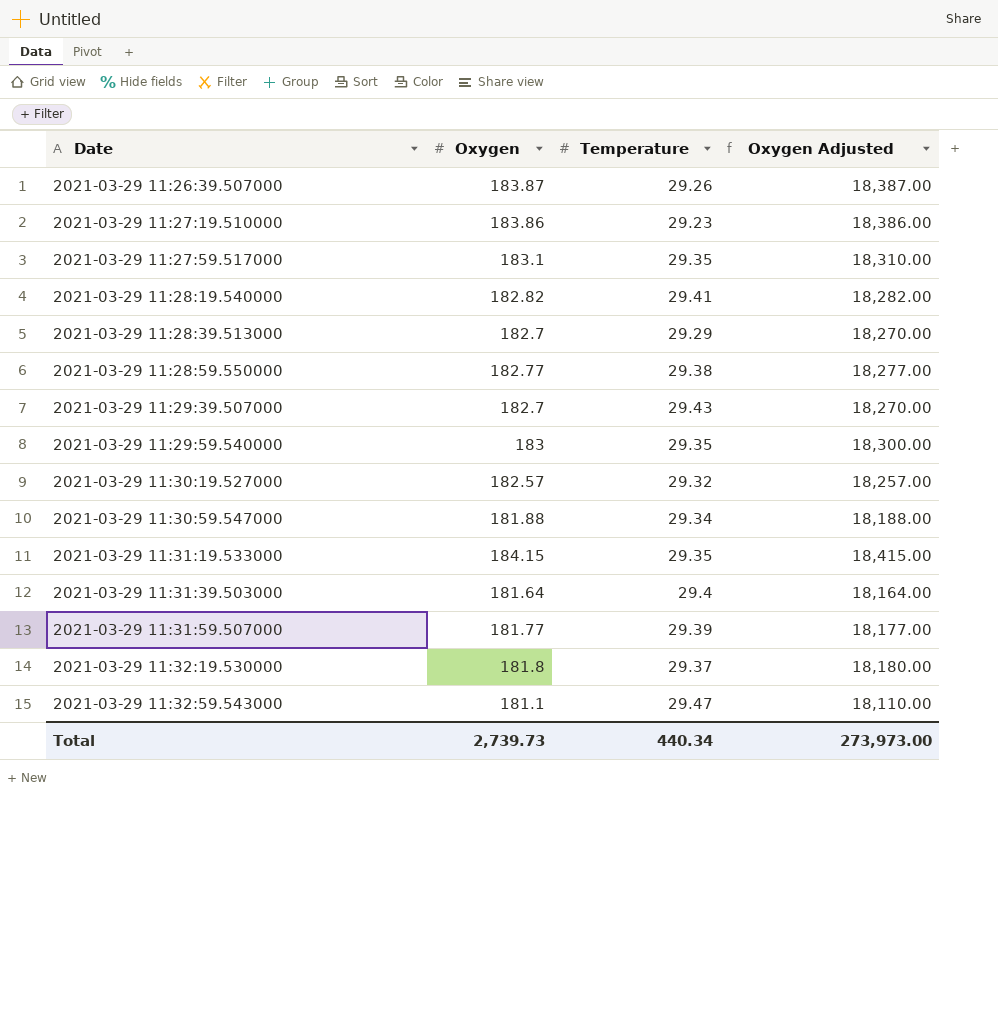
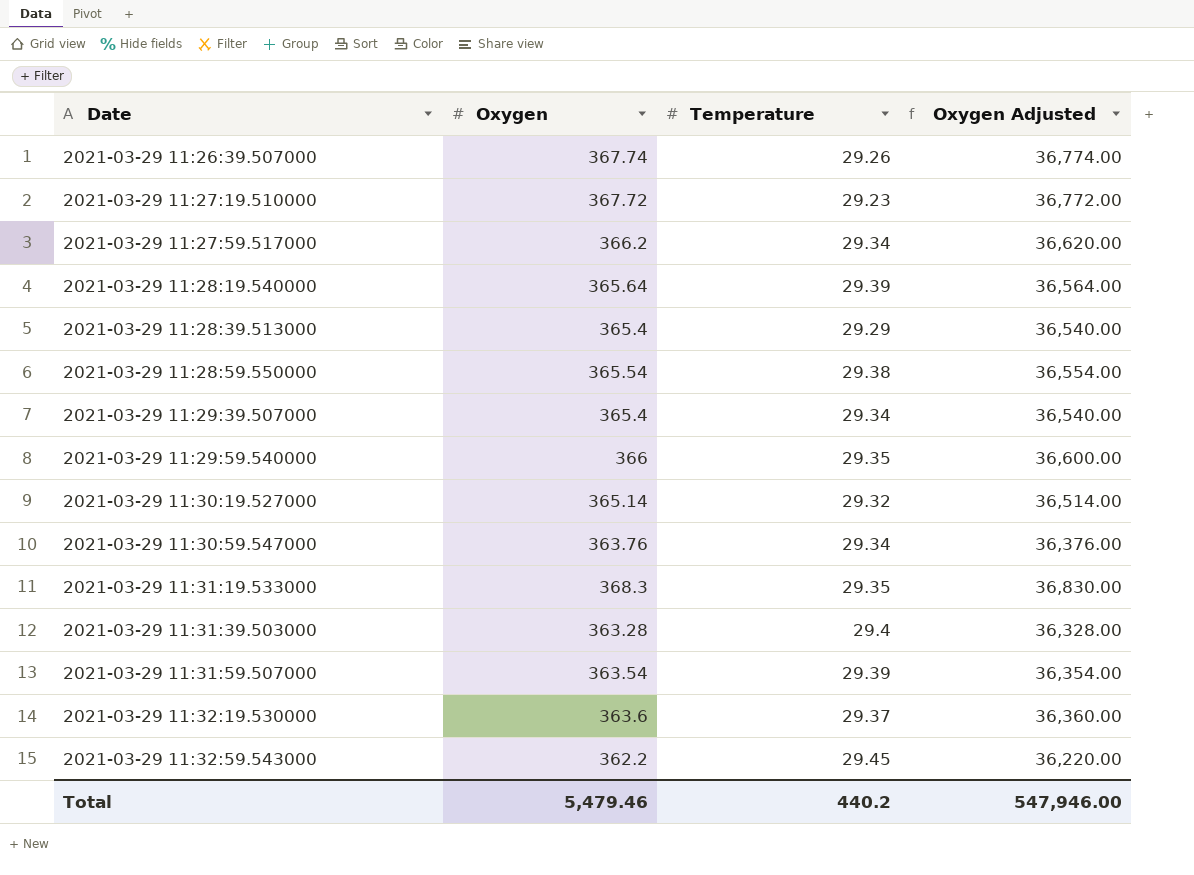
2021-03-29 11:26:39.507000 | Oxygen: 183.87 -> 367.74
2021-03-29 11:26:39.507000 | Oxygen Adjusted: 18,387.00 -> 36,774.00
2021-03-29 11:27:19.510000 | Oxygen: 183.86 -> 367.72
2021-03-29 11:27:19.510000 | Oxygen Adjusted: 18,386.00 -> 36,772.00
2021-03-29 11:27:59.517000 | Oxygen: 183.1 -> 366.2
2021-03-29 11:27:59.517000 | Temperature: 29.35 -> 29.34
2021-03-29 11:27:59.517000 | Oxygen Adjusted: 18,310.00 -> 36,620.00
2021-03-29 11:28:19.540000 | Oxygen: 182.82 -> 365.64
2021-03-29 11:28:19.540000 | Temperature: 29.41 -> 29.39
2021-03-29 11:28:19.540000 | Oxygen Adjusted: 18,282.00 -> 36,564.00
2021-03-29 11:28:39.513000 | Oxygen: 182.7 -> 365.4
2021-03-29 11:28:39.513000 | Oxygen Adjusted: 18,270.00 -> 36,540.00
2021-03-29 11:28:59.550000 | Oxygen: 182.77 -> 365.54
2021-03-29 11:28:59.550000 | Oxygen Adjusted: 18,277.00 -> 36,554.00
2021-03-29 11:29:39.507000 | Oxygen: 182.7 -> 365.4
2021-03-29 11:29:39.507000 | Temperature: 29.43 -> 29.34
2021-03-29 11:29:39.507000 | Oxygen Adjusted: 18,270.00 -> 36,540.00
2021-03-29 11:29:59.540000 | Oxygen: 183 -> 366
2021-03-29 11:29:59.540000 | Oxygen Adjusted: 18,300.00 -> 36,600.00
2021-03-29 11:30:19.527000 | Oxygen: 182.57 -> 365.14
2021-03-29 11:30:19.527000 | Oxygen Adjusted: 18,257.00 -> 36,514.00
2021-03-29 11:30:59.547000 | Oxygen: 181.88 -> 363.76
2021-03-29 11:30:59.547000 | Oxygen Adjusted: 18,188.00 -> 36,376.00
2021-03-29 11:31:19.533000 | Oxygen: 184.15 -> 368.3
2021-03-29 11:31:19.533000 | Oxygen Adjusted: 18,415.00 -> 36,830.00
2021-03-29 11:31:39.503000 | Oxygen: 181.64 -> 363.28
2021-03-29 11:31:39.503000 | Oxygen Adjusted: 18,164.00 -> 36,328.00
2021-03-29 11:31:59.507000 | Oxygen: 181.77 -> 363.54
2021-03-29 11:31:59.507000 | Oxygen Adjusted: 18,177.00 -> 36,354.00
2021-03-29 11:32:19.530000 | Oxygen: 181.8 -> 363.6
2021-03-29 11:32:19.530000 | Oxygen Adjusted: 18,180.00 -> 36,360.00
2021-03-29 11:32:59.543000 | Oxygen: 181.1 -> 362.2
2021-03-29 11:32:59.543000 | Temperature: 29.47 -> 29.45
2021-03-29 11:32:59.543000 | Oxygen Adjusted: 18,110.00 -> 36,220.00
Total | Oxygen: 2,739.73 -> 5,479.46
Total | Temperature: 440.34 -> 440.2
Total | Oxygen Adjusted: 273,973.00 -> 547,946.00

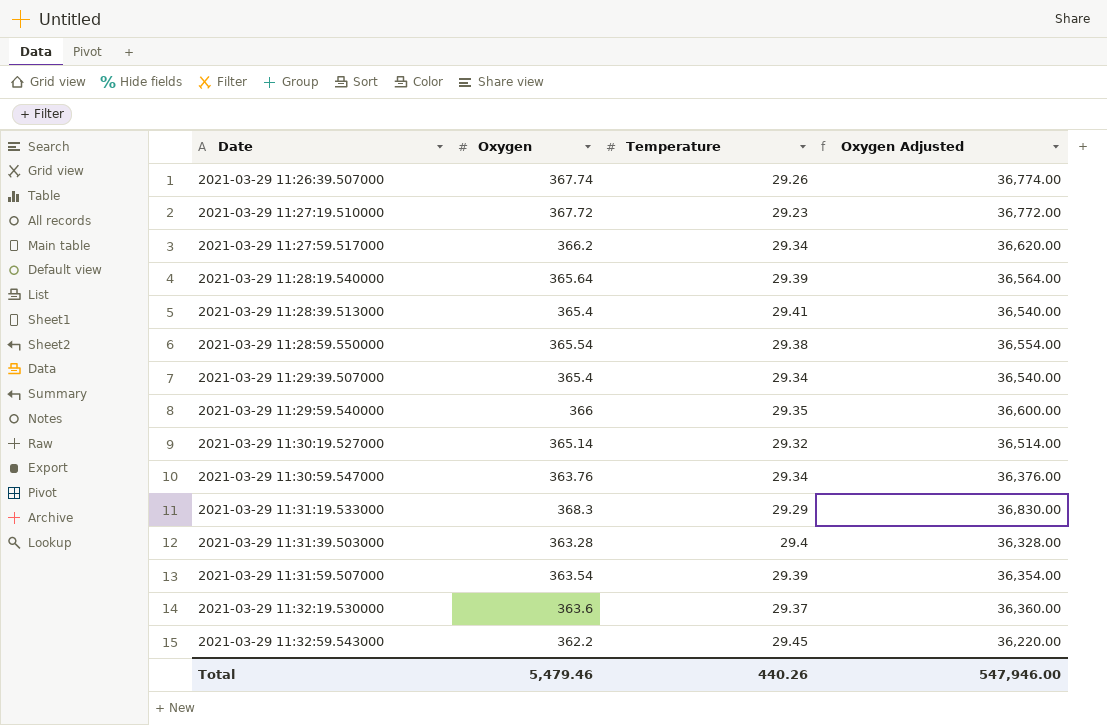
2021-03-29 11:28:39.513000 | Temperature: 29.29 -> 29.41
2021-03-29 11:31:19.533000 | Temperature: 29.35 -> 29.29
Total | Temperature: 440.2 -> 440.26

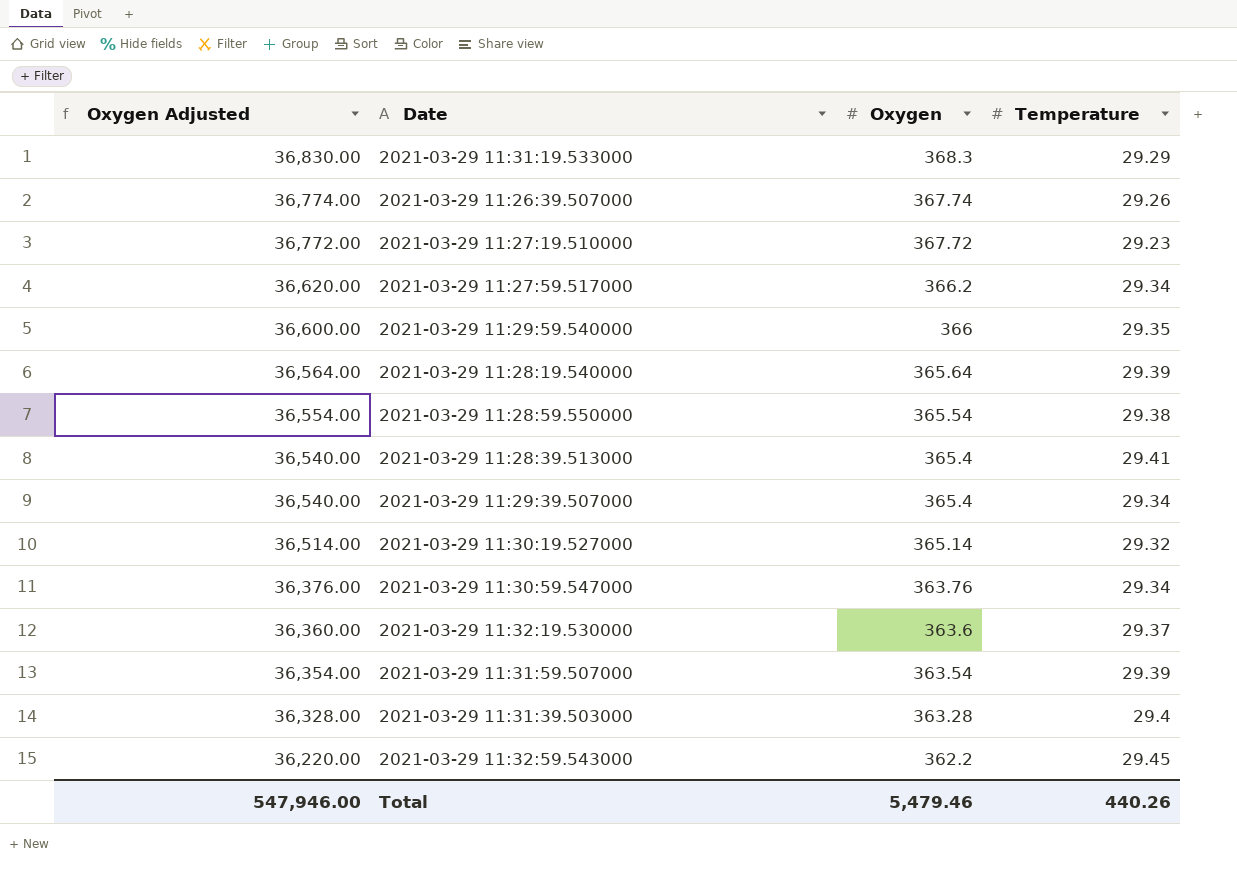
row order: Date ascending -> Oxygen Adjusted descending
column Oxygen Adjusted | position: 4 -> 1

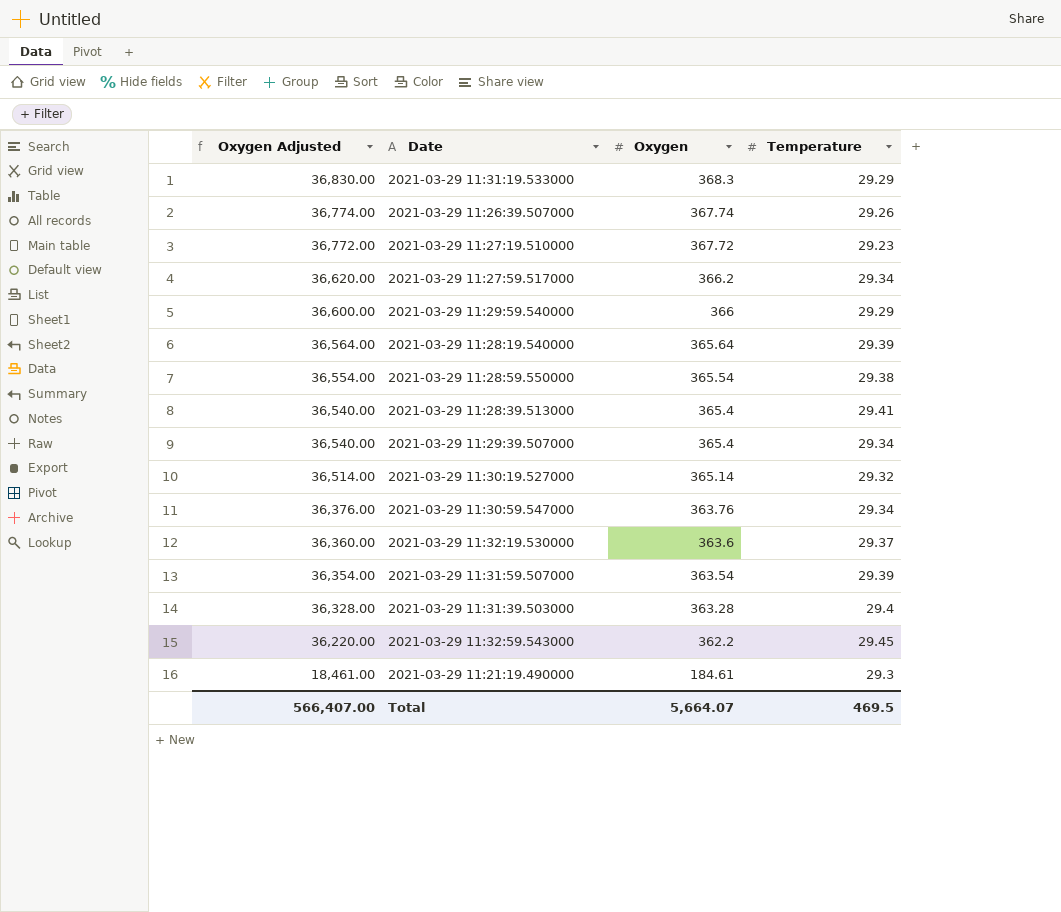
2021-03-29 11:29:59.540000 | Temperature: 29.35 -> 29.29
row 2021-03-29 11:21:19.490000: none -> 18,461.00 | 184.61 | 29.3
Total | Oxygen Adjusted: 547,946.00 -> 566,407.00
Total | Oxygen: 5,479.46 -> 5,664.07
Total | Temperature: 440.26 -> 469.5

